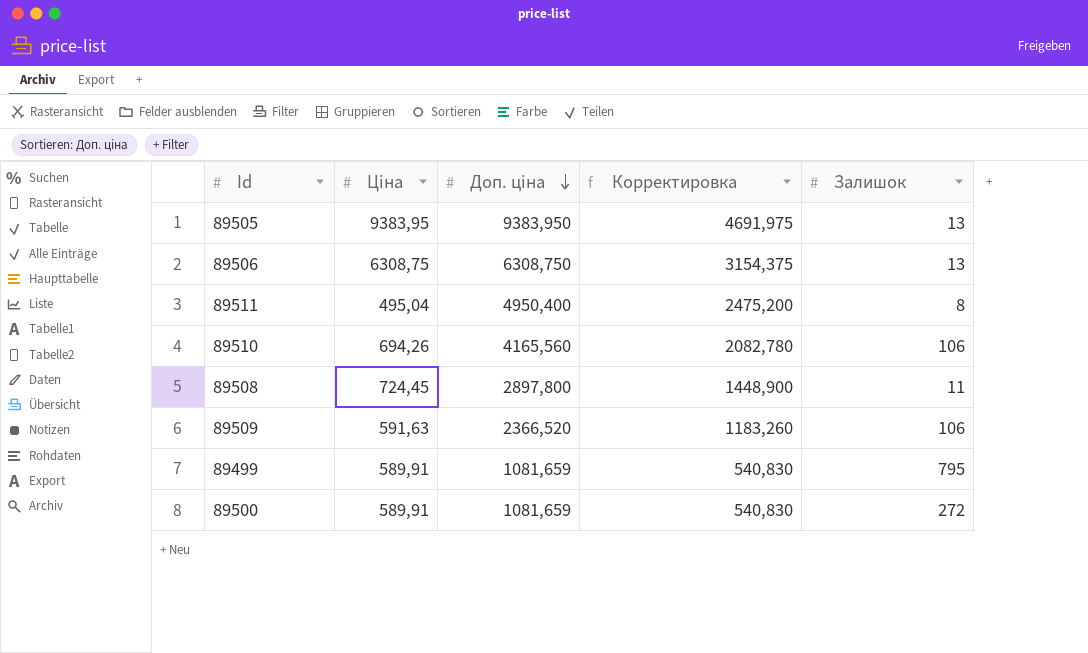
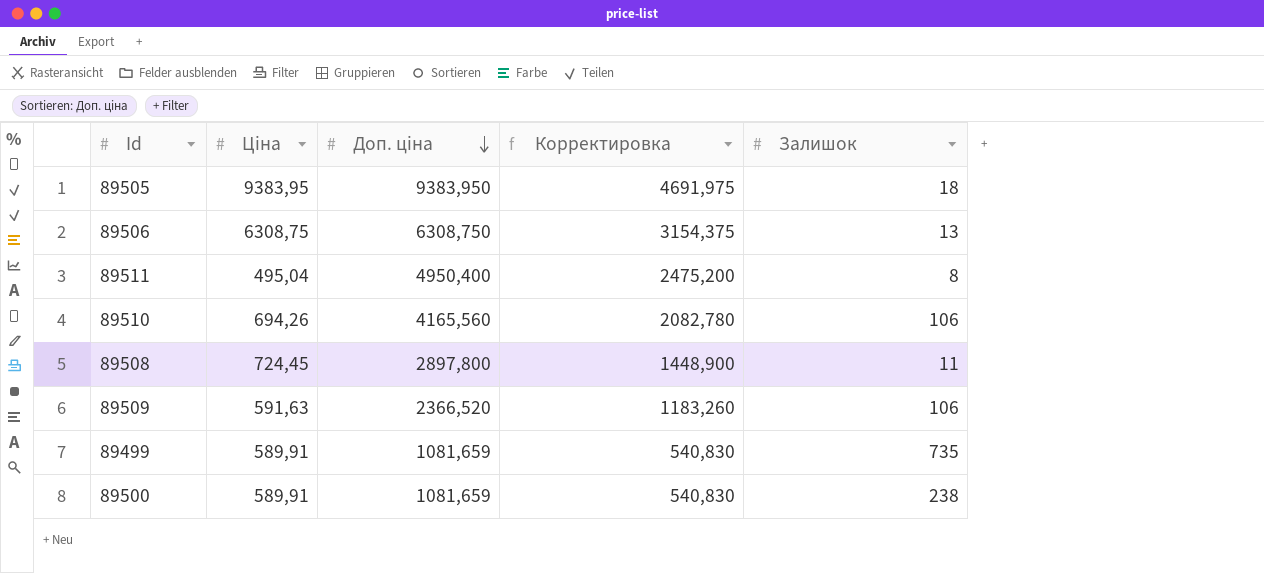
89505 | Залишок: 13 -> 18
89499 | Залишок: 795 -> 735
89500 | Залишок: 272 -> 238

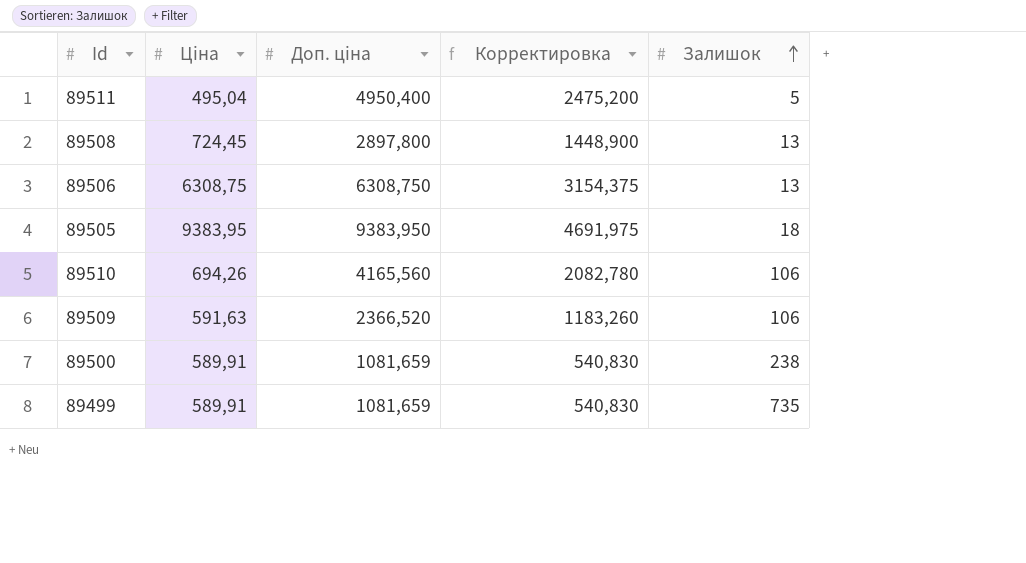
row order: Доп. ціна descending -> Залишок ascending
89511 | Залишок: 8 -> 5
89508 | Залишок: 11 -> 13

